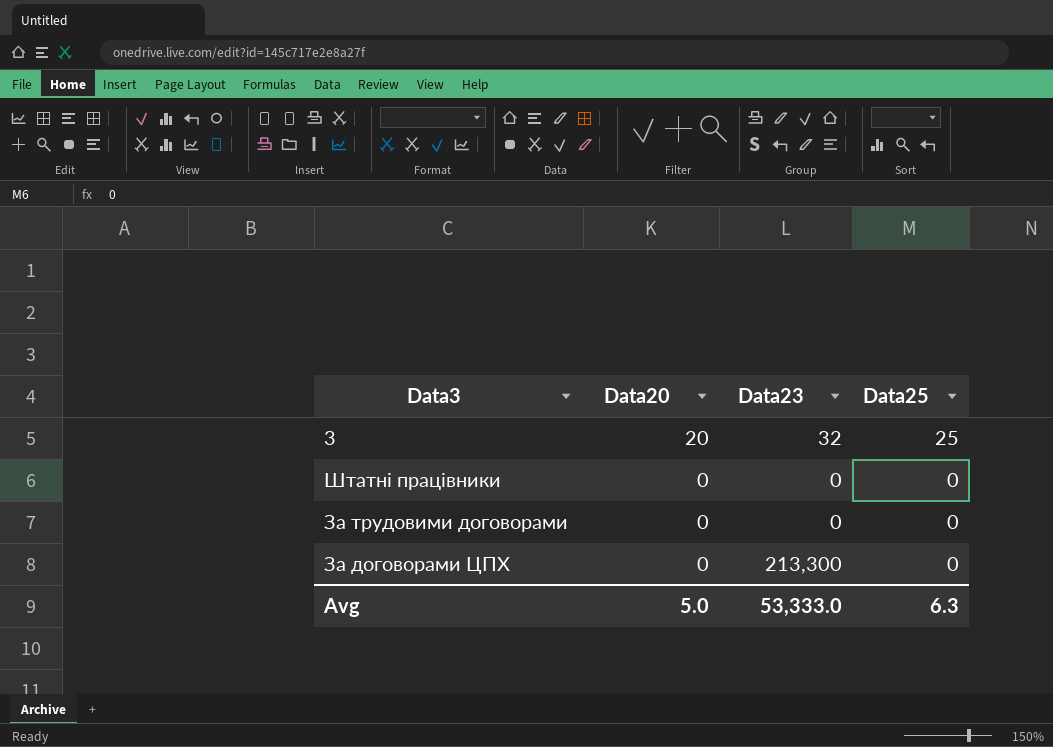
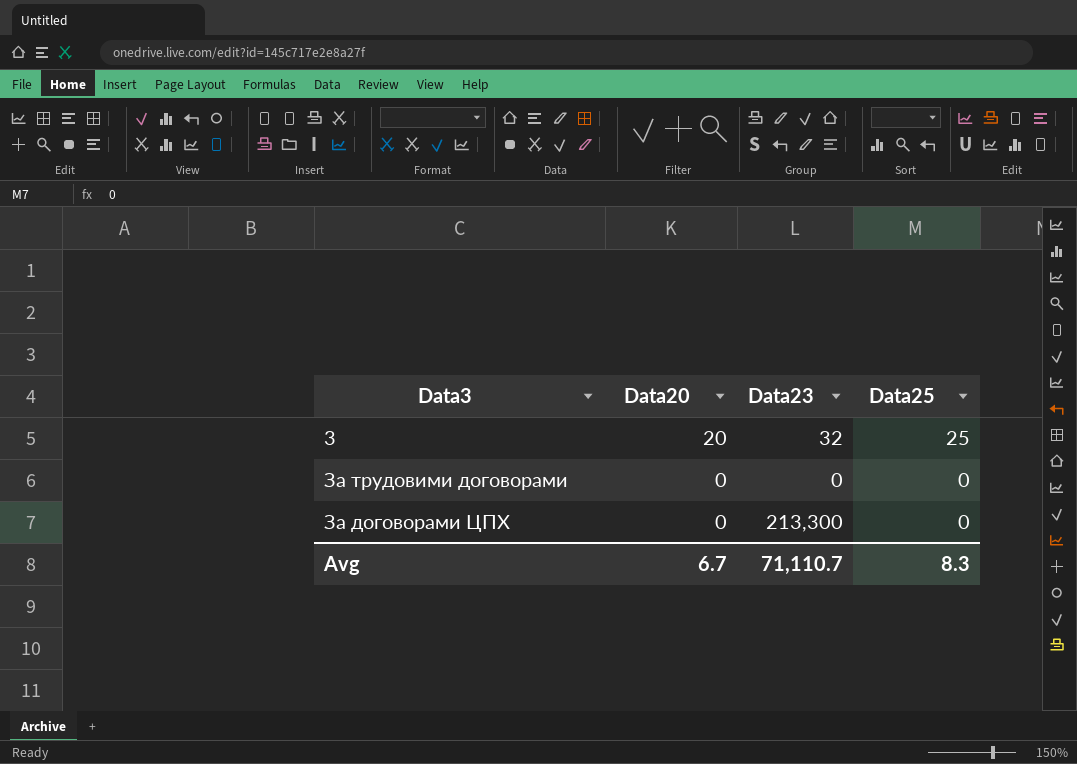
row Штатні працівники: 0 | 0 | 0 -> none
Avg | Data20: 5.0 -> 6.7
Avg | Data23: 53,333.0 -> 71,110.7
Avg | Data25: 6.3 -> 8.3

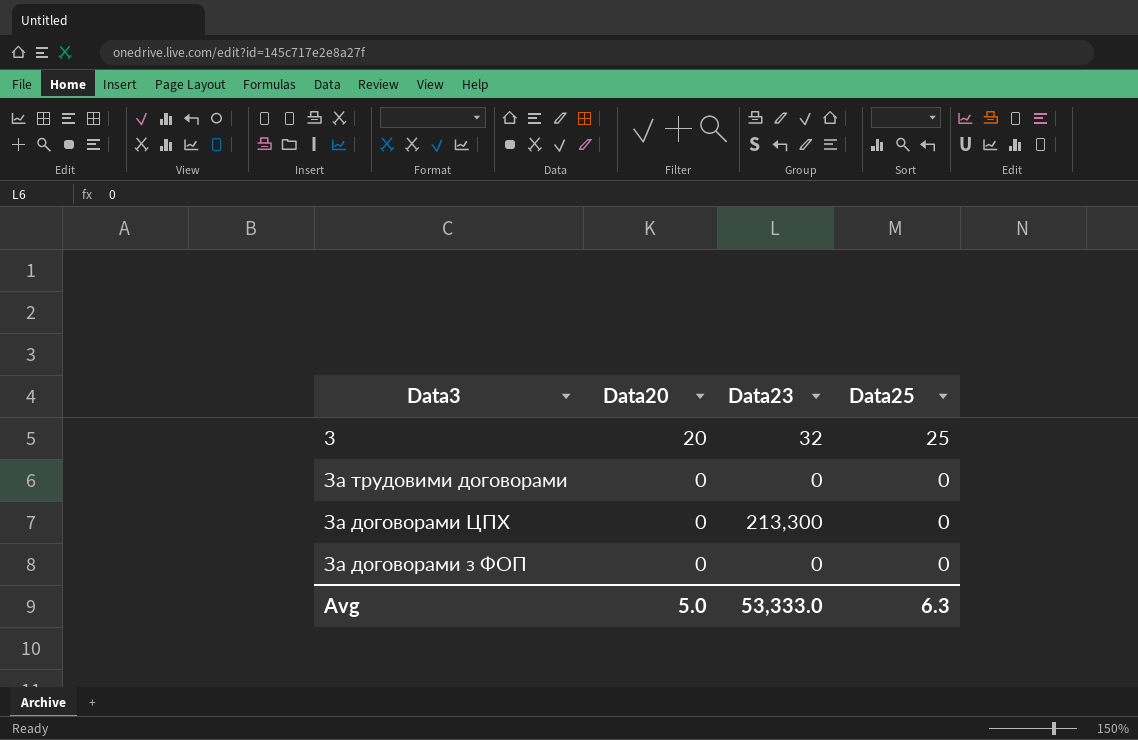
row За договорами з ФОП: none -> 0 | 0 | 0
Avg | Data20: 6.7 -> 5.0
Avg | Data23: 71,110.7 -> 53,333.0
Avg | Data25: 8.3 -> 6.3

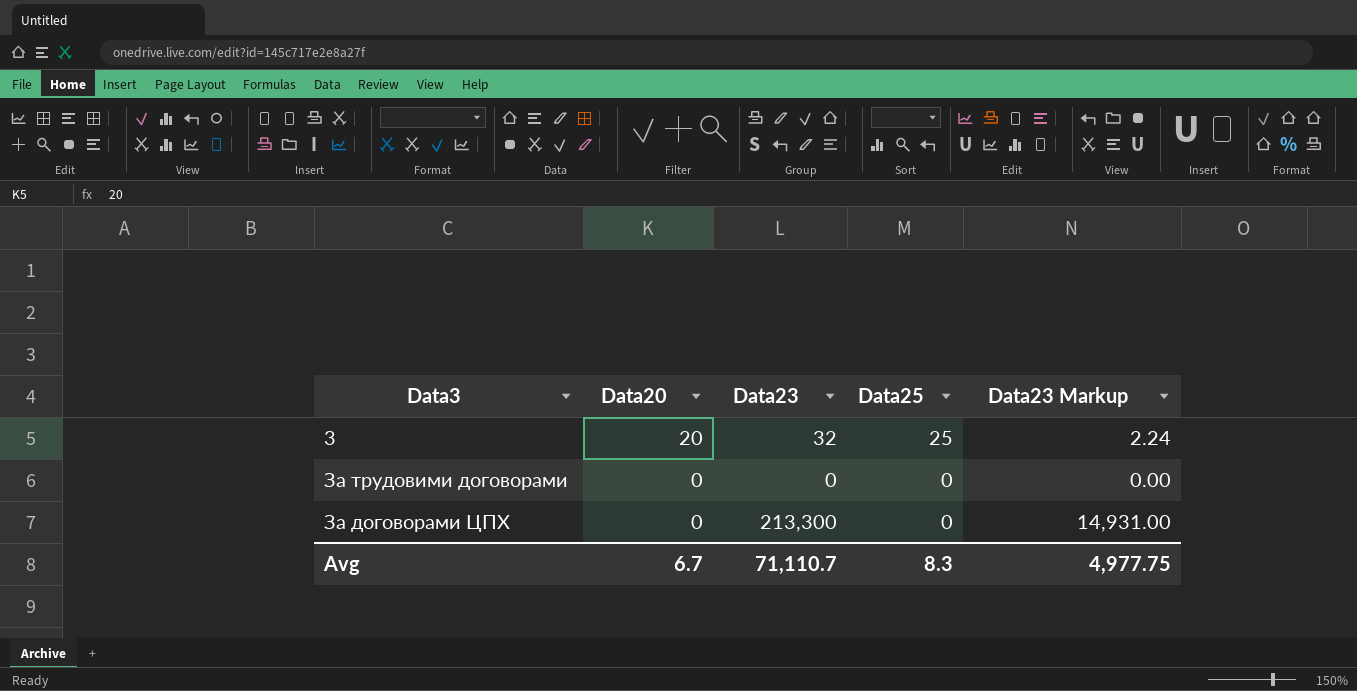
column Data23 Markup | formula: none -> [Data23] * 0.07
row За договорами з ФОП: 0 | 0 | 0 -> none
Avg | Data20: 5.0 -> 6.7
Avg | Data23: 53,333.0 -> 71,110.7
Avg | Data25: 6.3 -> 8.3

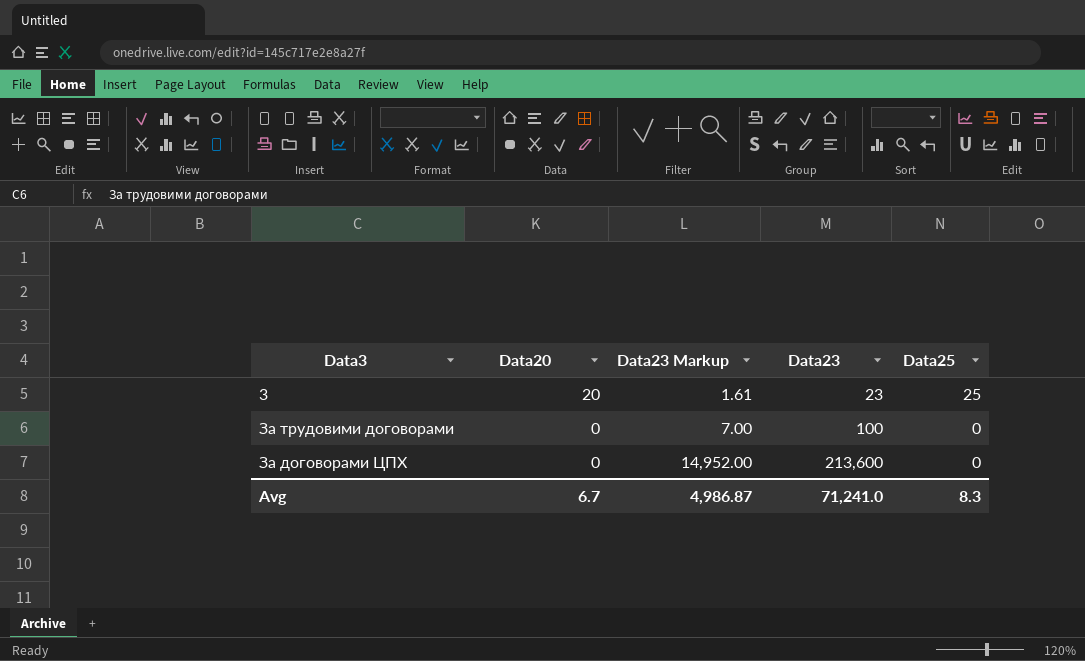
column Data23 Markup | position: 5 -> 3
3 | Data23 Markup: 2.24 -> 1.61
3 | Data23: 32 -> 23
За трудовими договорами | Data23 Markup: 0.00 -> 7.00
За трудовими договорами | Data23: 0 -> 100
За договорами ЦПХ | Data23 Markup: 14,931.00 -> 14,952.00
За договорами ЦПХ | Data23: 213,300 -> 213,600
Avg | Data23 Markup: 4,977.75 -> 4,986.87
Avg | Data23: 71,110.7 -> 71,241.0

